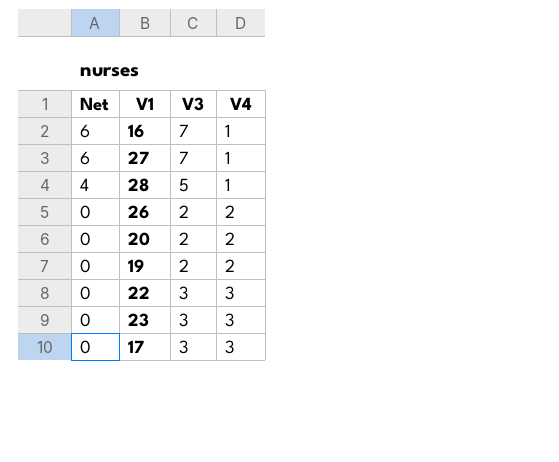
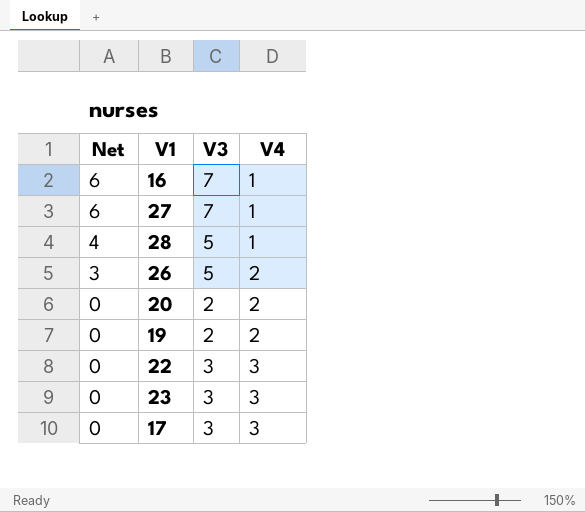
26 | Net: 0 -> 3
26 | V3: 2 -> 5

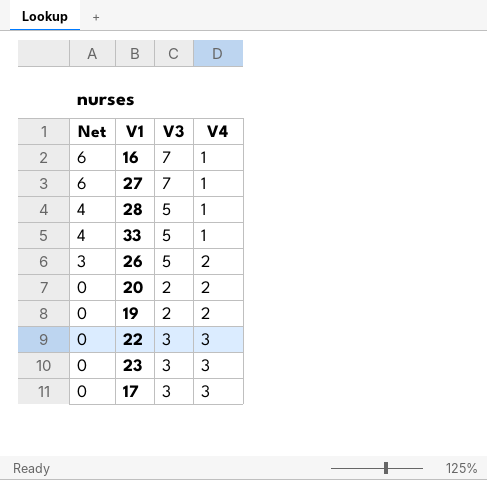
row 33: none -> 4 | 5 | 1

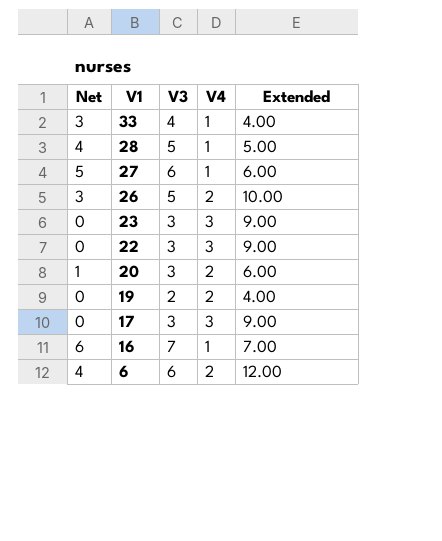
row order: Net descending -> V1 descending
column Extended | formula: none -> [V3] * [V4]
33 | Net: 4 -> 3
33 | V3: 5 -> 4
27 | Net: 6 -> 5
27 | V3: 7 -> 6
20 | Net: 0 -> 1
20 | V3: 2 -> 3
row 6: none -> 4 | 6 | 2 | 12.00

